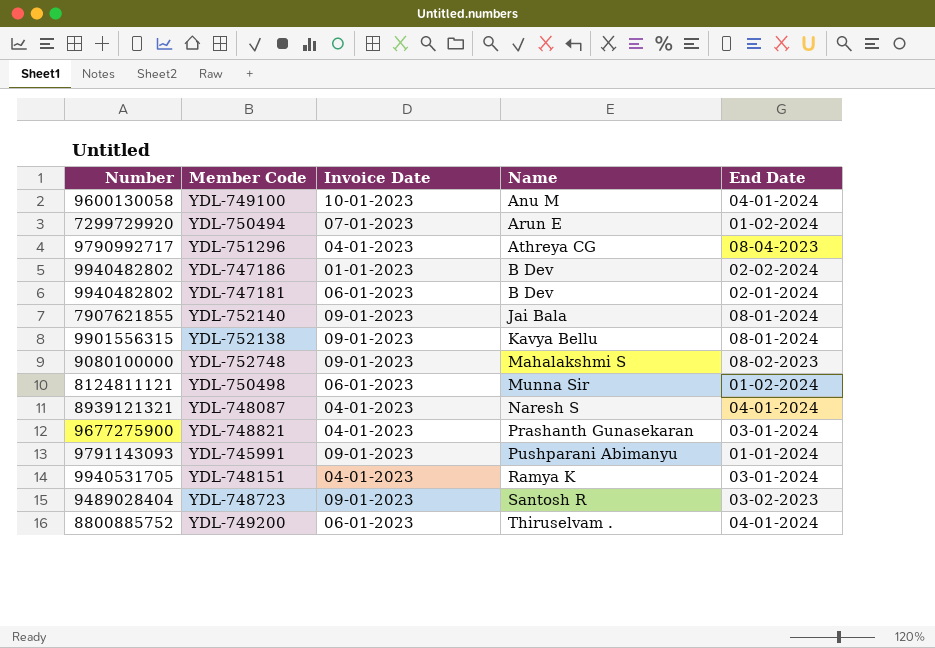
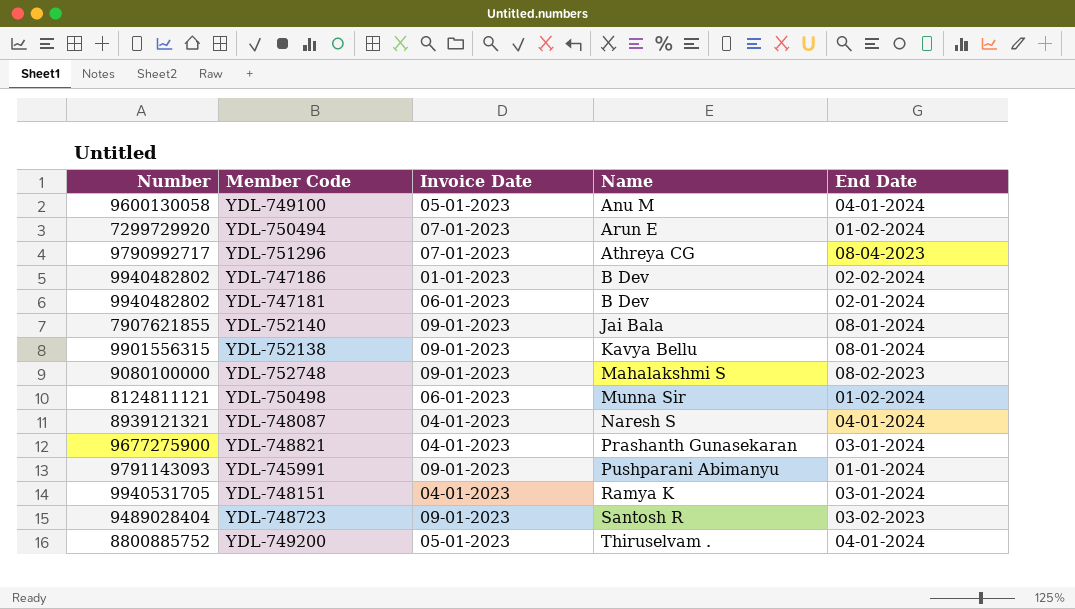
YDL-749100 | Invoice Date: 10-01-2023 -> 05-01-2023
YDL-751296 | Invoice Date: 04-01-2023 -> 07-01-2023
YDL-749200 | Invoice Date: 06-01-2023 -> 05-01-2023

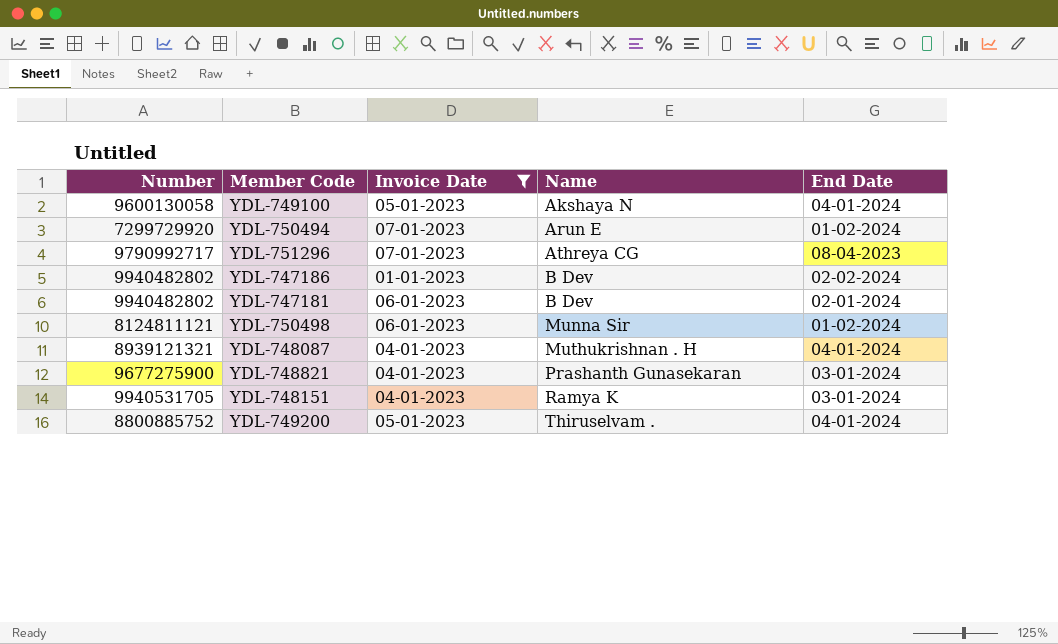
filter: none -> Invoice Date != 09-01-2023
YDL-749100 | Name: Anu M -> Akshaya N
YDL-748087 | Name: Naresh S -> Muthukrishnan . H

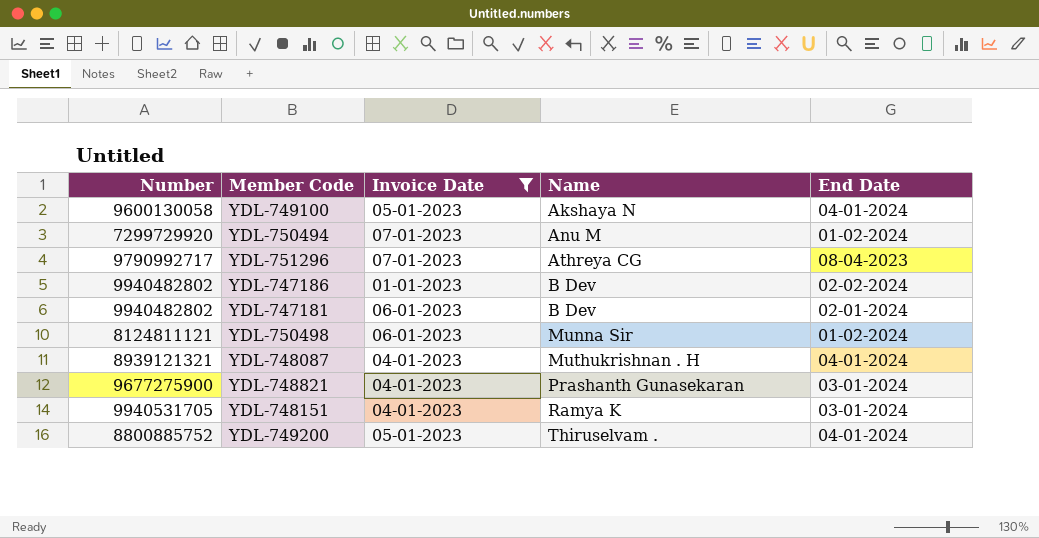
YDL-750494 | Name: Arun E -> Anu M

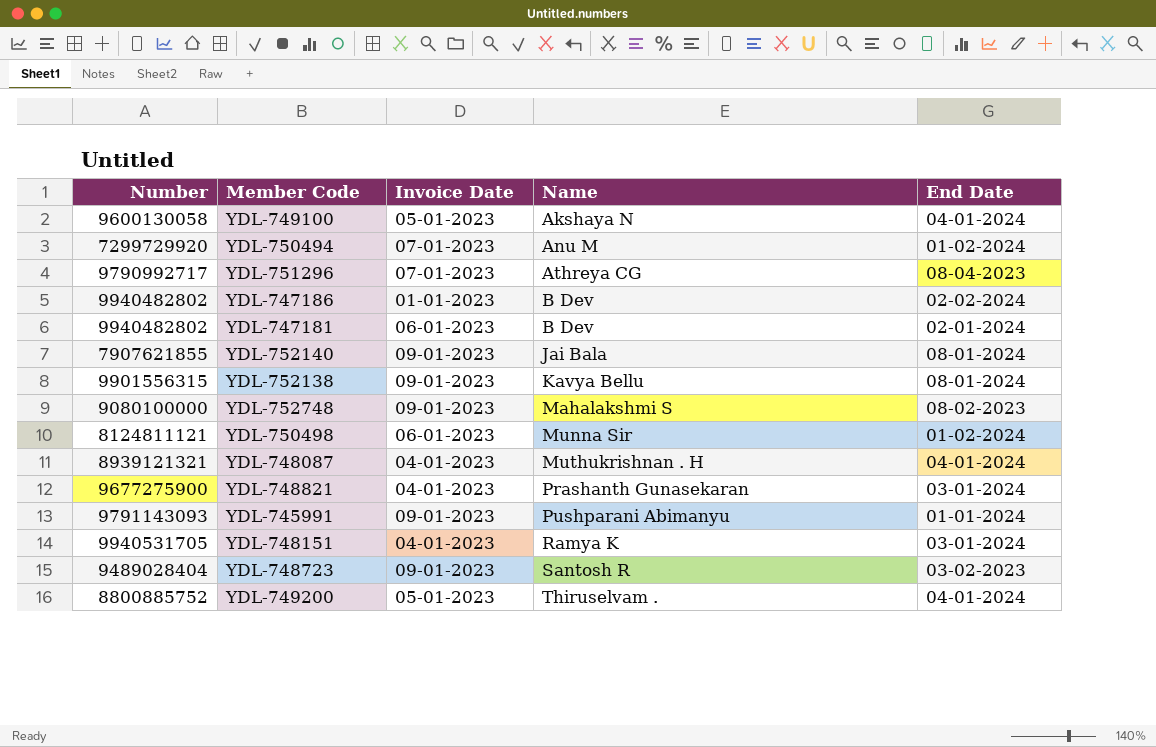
filter: Invoice Date != 09-01-2023 -> none

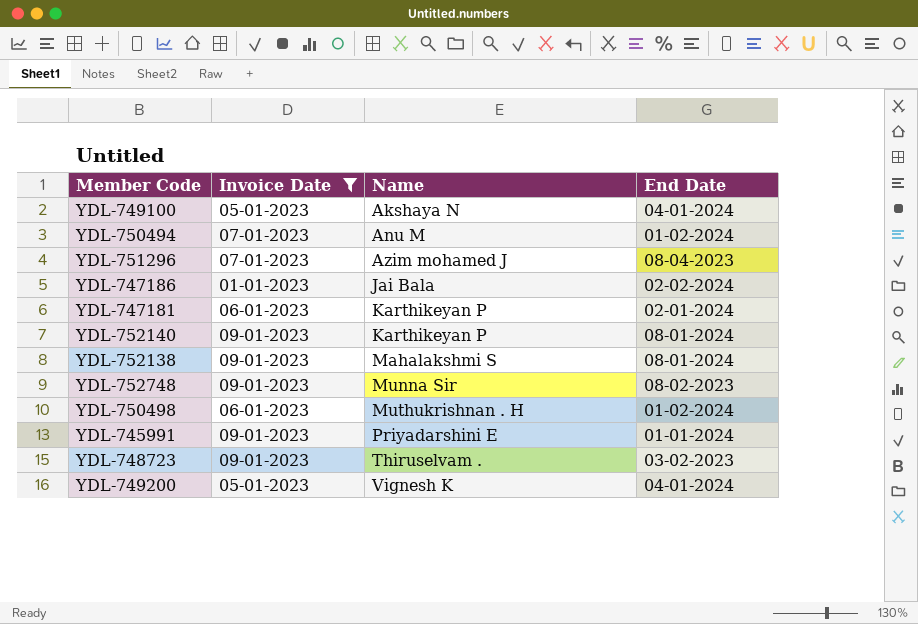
filter: none -> Invoice Date != 04-01-2023
column Number | position: 1 -> none
YDL-751296 | Name: Athreya CG -> Azim mohamed J
YDL-747186 | Name: B Dev -> Jai Bala
YDL-747181 | Name: B Dev -> Karthikeyan P
YDL-752140 | Name: Jai Bala -> Karthikeyan P
YDL-752138 | Name: Kavya Bellu -> Mahalakshmi S
YDL-752748 | Name: Mahalakshmi S -> Munna Sir
YDL-750498 | Name: Munna Sir -> Muthukrishnan . H
YDL-745991 | Name: Pushparani Abimanyu -> Priyadarshini E
YDL-748723 | Name: Santosh R -> Thiruselvam .
YDL-749200 | Name: Thiruselvam . -> Vignesh K

